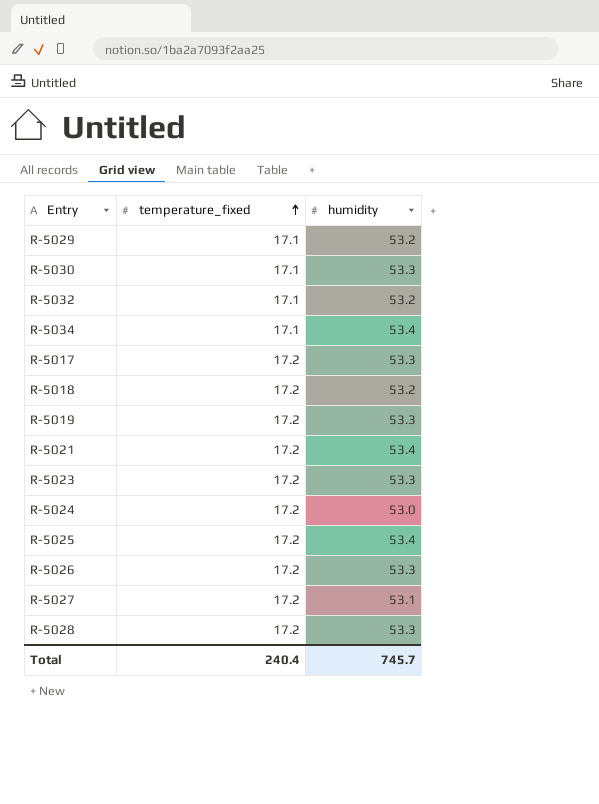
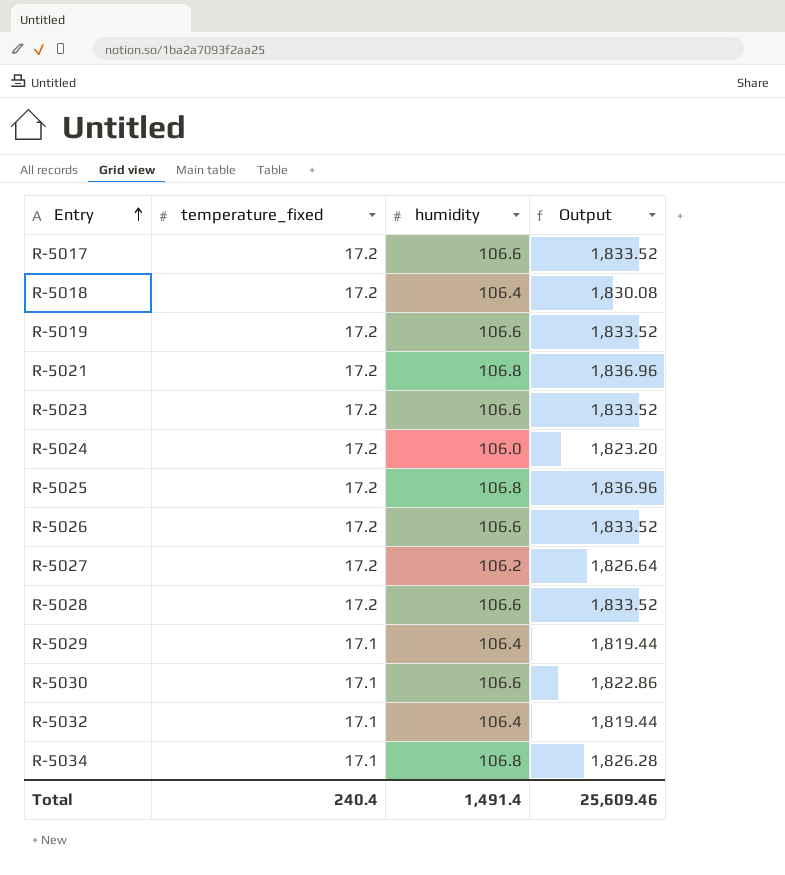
row order: temperature_fixed ascending -> Entry ascending
column Output | formula: none -> [temperature_fixed] * [humidity]
R-5017 | humidity: 53.3 -> 106.6
R-5018 | humidity: 53.2 -> 106.4
R-5019 | humidity: 53.3 -> 106.6
R-5021 | humidity: 53.4 -> 106.8
R-5023 | humidity: 53.3 -> 106.6
R-5024 | humidity: 53.0 -> 106.0
R-5025 | humidity: 53.4 -> 106.8
R-5026 | humidity: 53.3 -> 106.6
R-5027 | humidity: 53.1 -> 106.2
R-5028 | humidity: 53.3 -> 106.6
R-5029 | humidity: 53.2 -> 106.4
R-5030 | humidity: 53.3 -> 106.6
R-5032 | humidity: 53.2 -> 106.4
R-5034 | humidity: 53.4 -> 106.8
Total | humidity: 745.7 -> 1,491.4

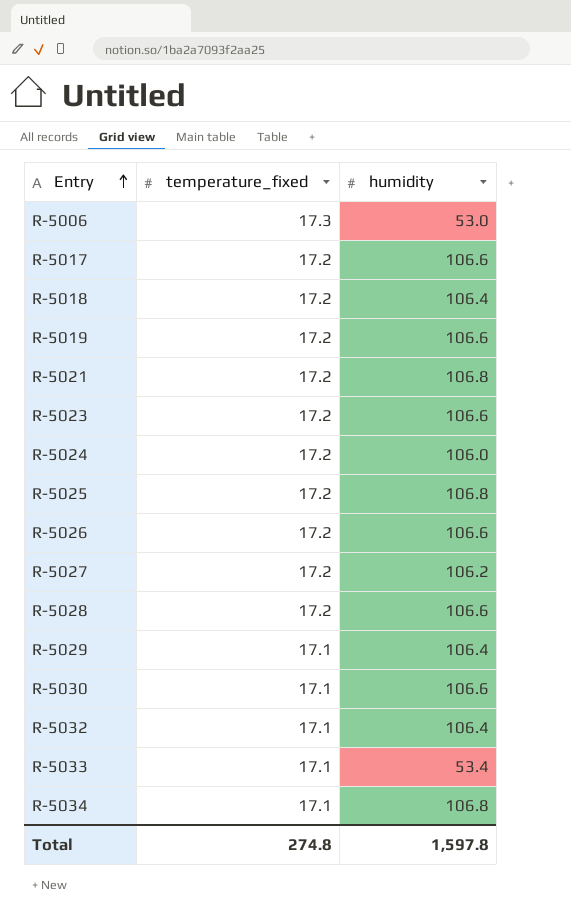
column Output | formula: [temperature_fixed] * [humidity] -> none
row R-5006: none -> 17.3 | 53.0
row R-5033: none -> 17.1 | 53.4
Total | temperature_fixed: 240.4 -> 274.8
Total | humidity: 1,491.4 -> 1,597.8

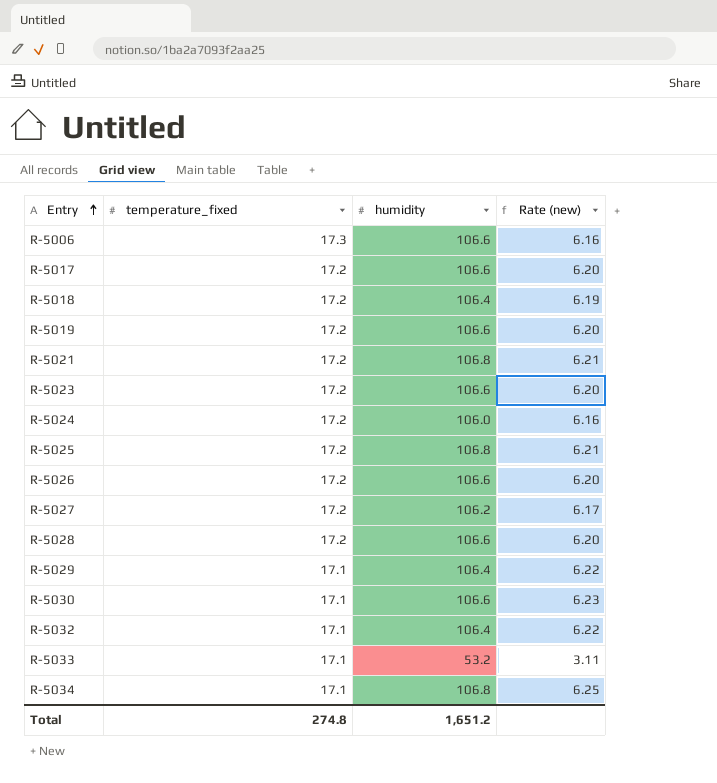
column Rate (new) | formula: none -> [humidity] / [temperature_fixed]
R-5006 | humidity: 53.0 -> 106.6
R-5033 | humidity: 53.4 -> 53.2
Total | humidity: 1,597.8 -> 1,651.2

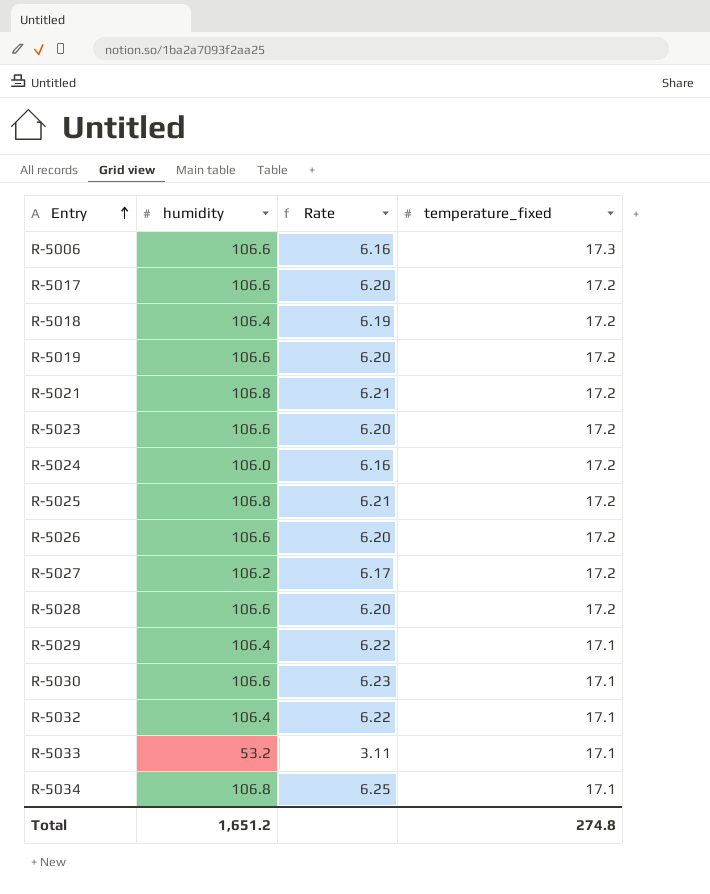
column name: Rate (new) -> Rate
column temperature_fixed | position: 2 -> 4

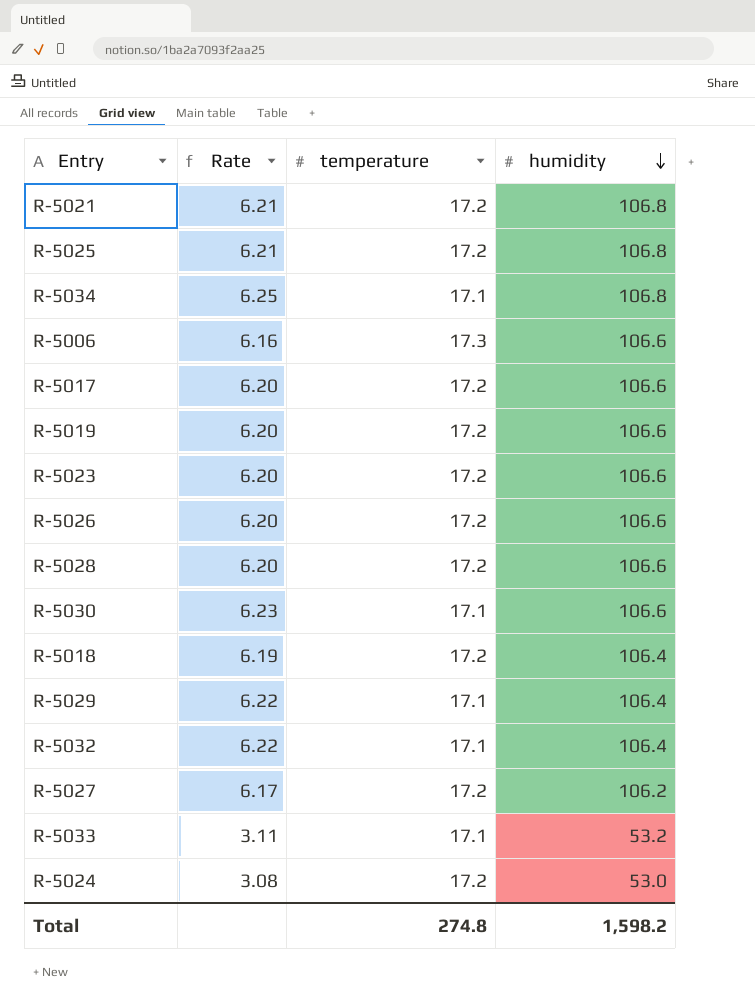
row order: Entry ascending -> humidity descending
column name: temperature_fixed -> temperature
column humidity | position: 2 -> 4
R-5024 | Rate: 6.16 -> 3.08
R-5024 | humidity: 106.0 -> 53.0
Total | humidity: 1,651.2 -> 1,598.2

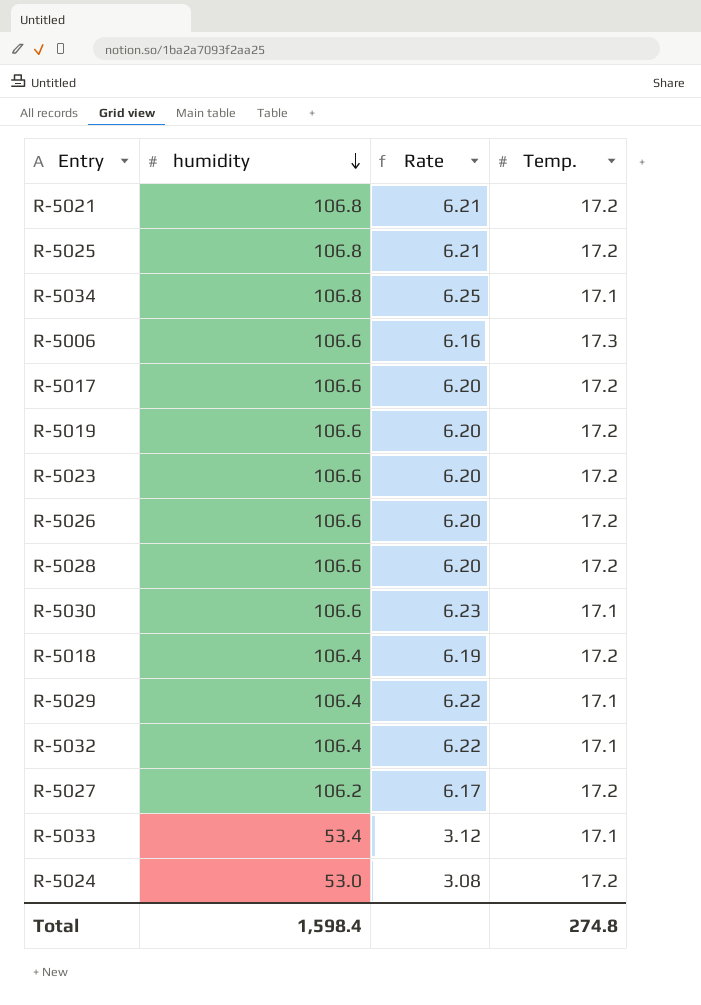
column humidity | position: 4 -> 2
column name: temperature -> Temp.
R-5033 | humidity: 53.2 -> 53.4
R-5033 | Rate: 3.11 -> 3.12
Total | humidity: 1,598.2 -> 1,598.4

